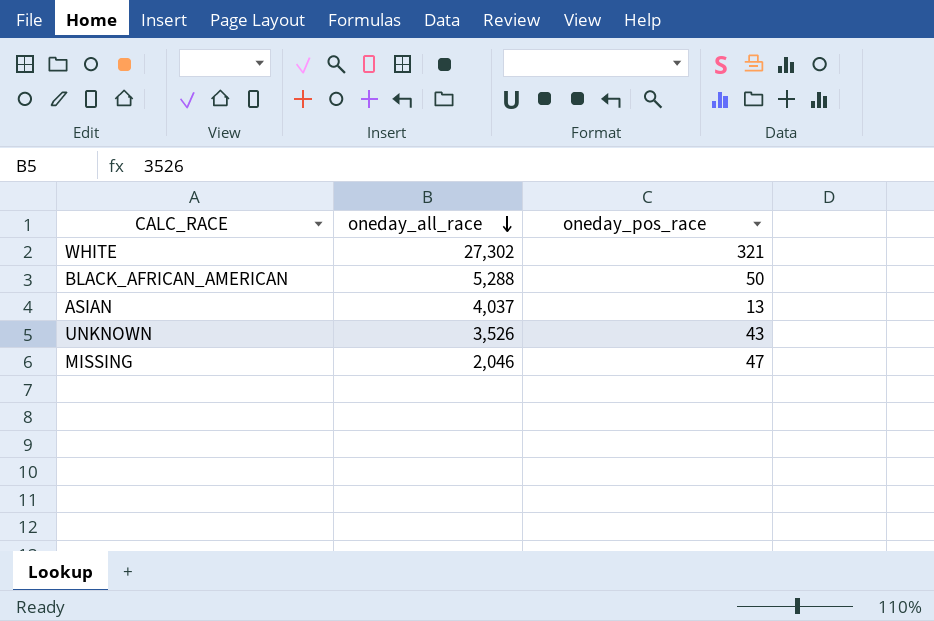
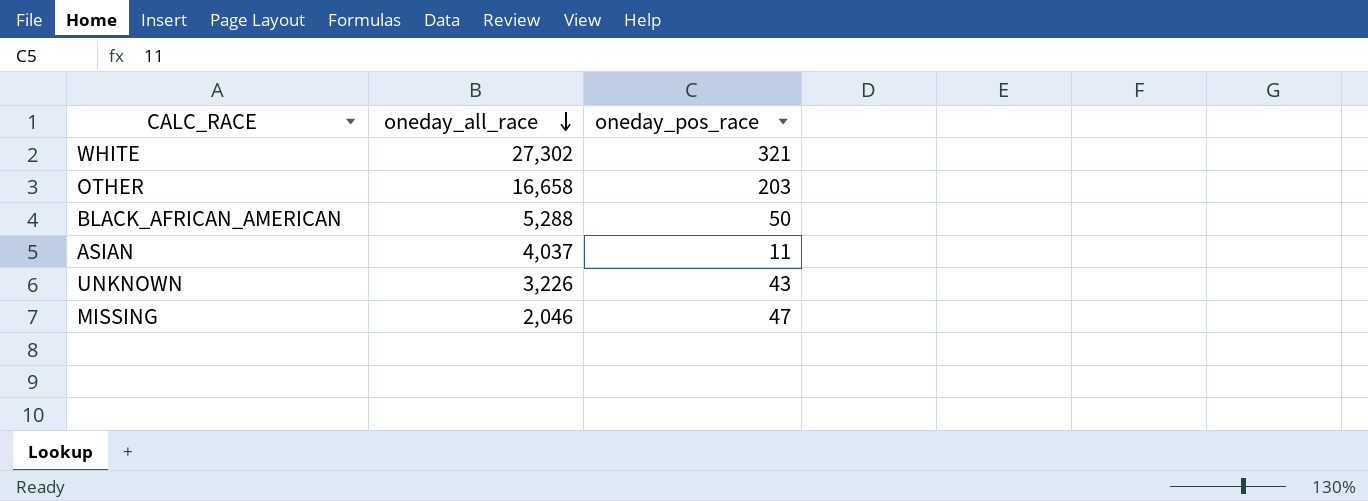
row OTHER: none -> 16,658 | 203
ASIAN | oneday_pos_race: 13 -> 11
UNKNOWN | oneday_all_race: 3,526 -> 3,226

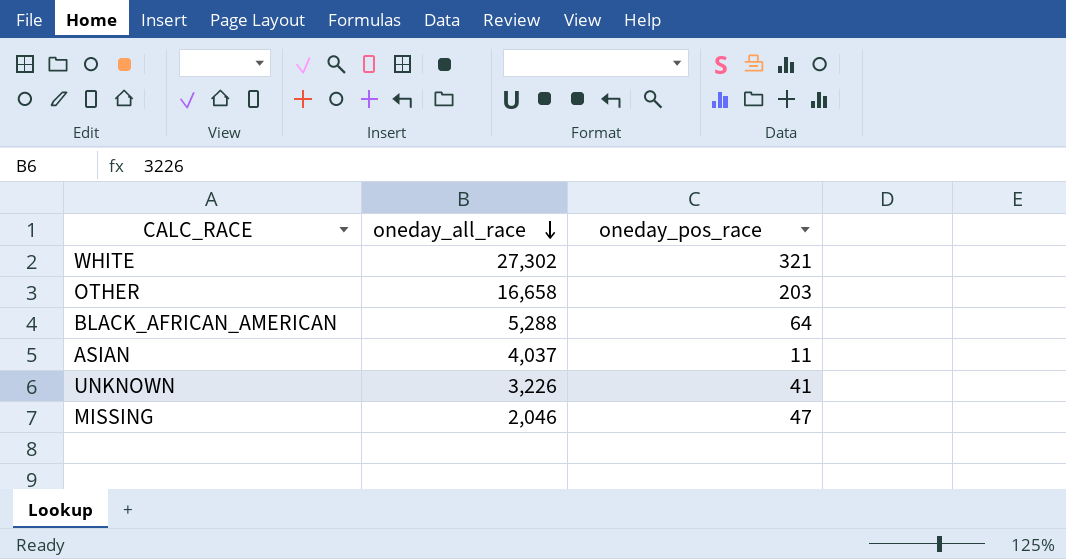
BLACK_AFRICAN_AMERICAN | oneday_pos_race: 50 -> 64
UNKNOWN | oneday_pos_race: 43 -> 41

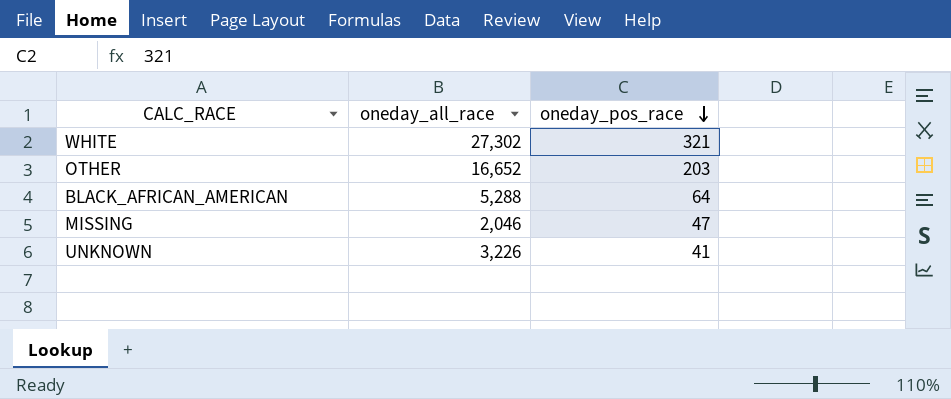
row order: oneday_all_race descending -> oneday_pos_race descending
row ASIAN: 4,037 | 11 -> none
OTHER | oneday_all_race: 16,658 -> 16,652

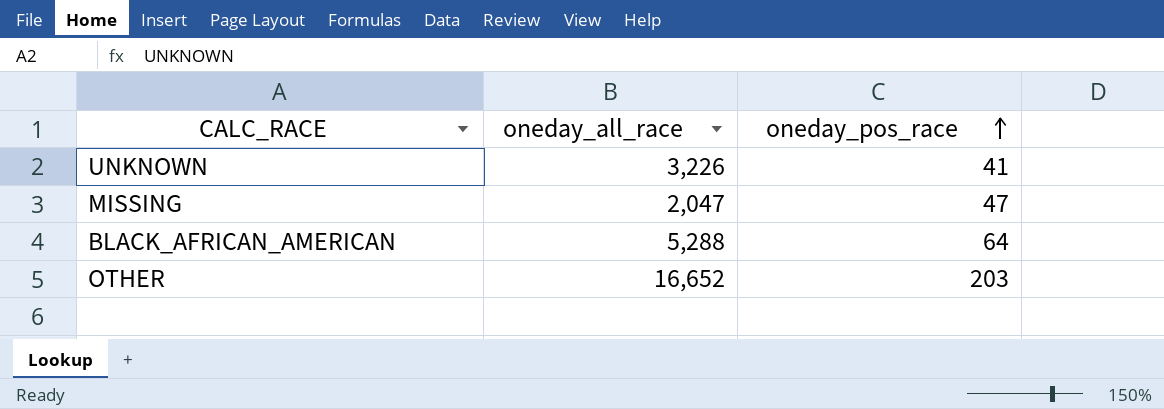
row order: oneday_pos_race descending -> oneday_pos_race ascending
row WHITE: 27,302 | 321 -> none
MISSING | oneday_all_race: 2,046 -> 2,047

